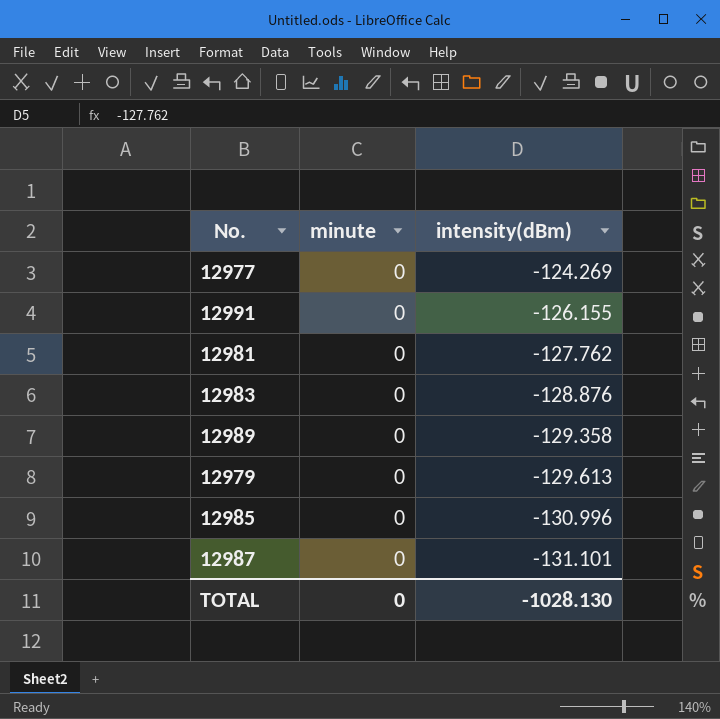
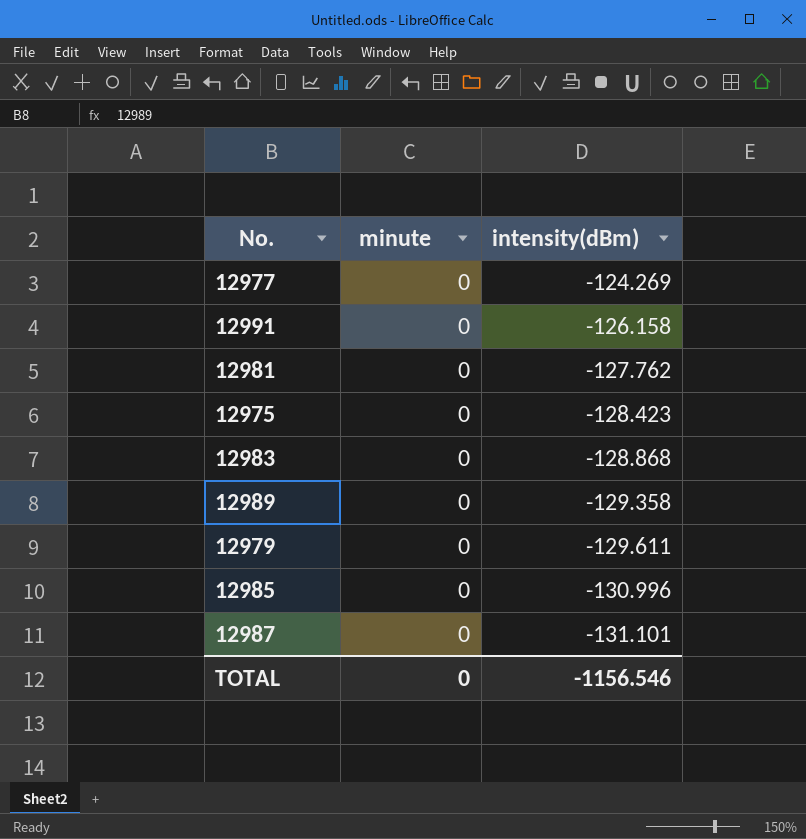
12991 | intensity(dBm): -126.155 -> -126.158
row 12975: none -> 0 | -128.423
12983 | intensity(dBm): -128.876 -> -128.868
12979 | intensity(dBm): -129.613 -> -129.611
TOTAL | intensity(dBm): -1028.130 -> -1156.546

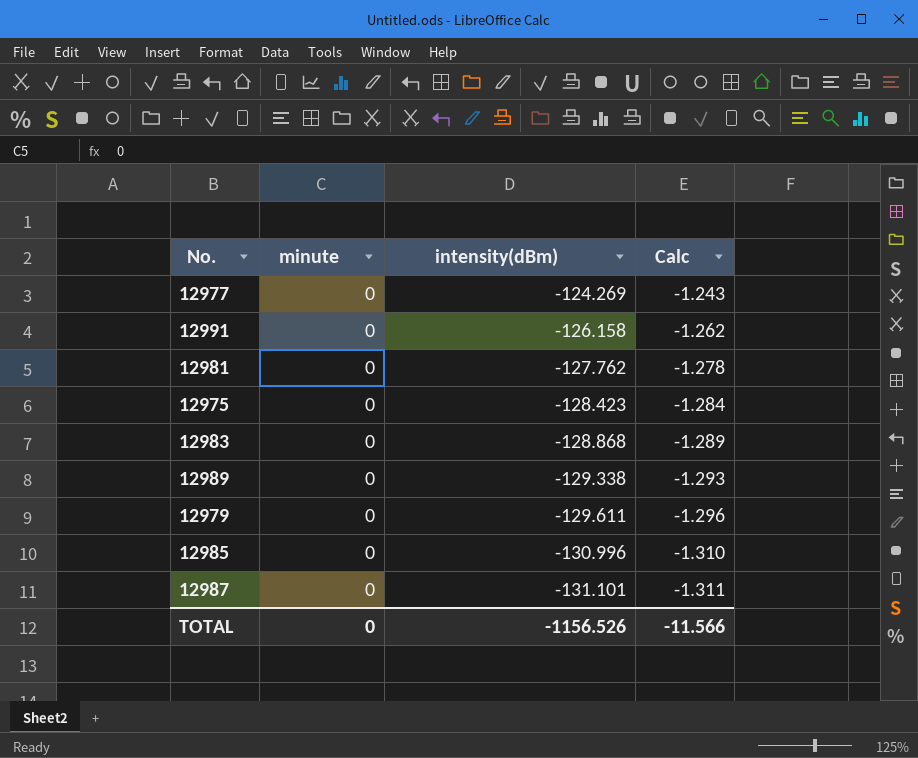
column Calc | formula: none -> [intensity(dBm)] * 0.01
12989 | intensity(dBm): -129.358 -> -129.338
TOTAL | intensity(dBm): -1156.546 -> -1156.526

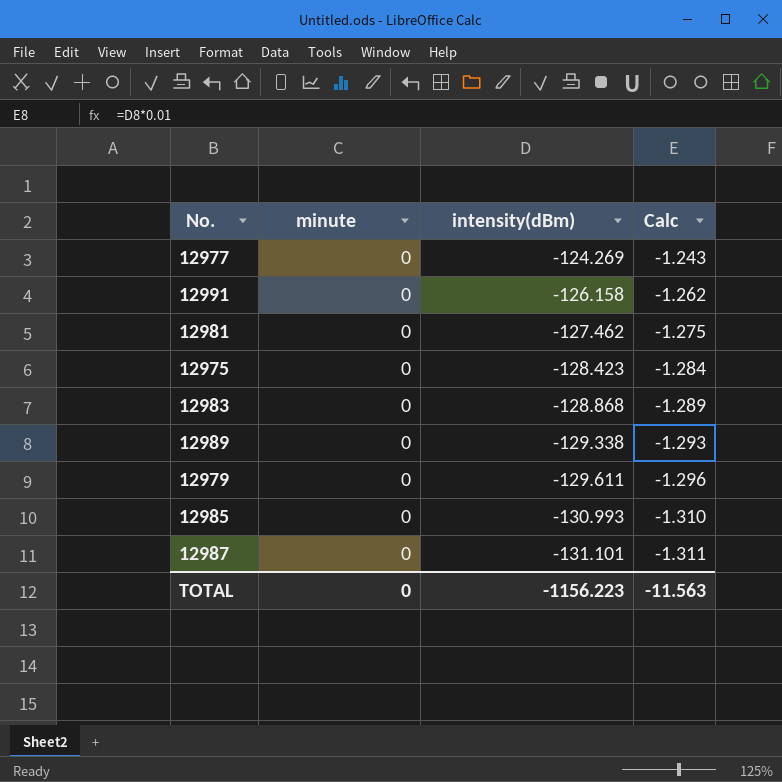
12981 | intensity(dBm): -127.762 -> -127.462
12981 | Calc: -1.278 -> -1.275
12985 | intensity(dBm): -130.996 -> -130.993
TOTAL | intensity(dBm): -1156.526 -> -1156.223
TOTAL | Calc: -11.566 -> -11.563

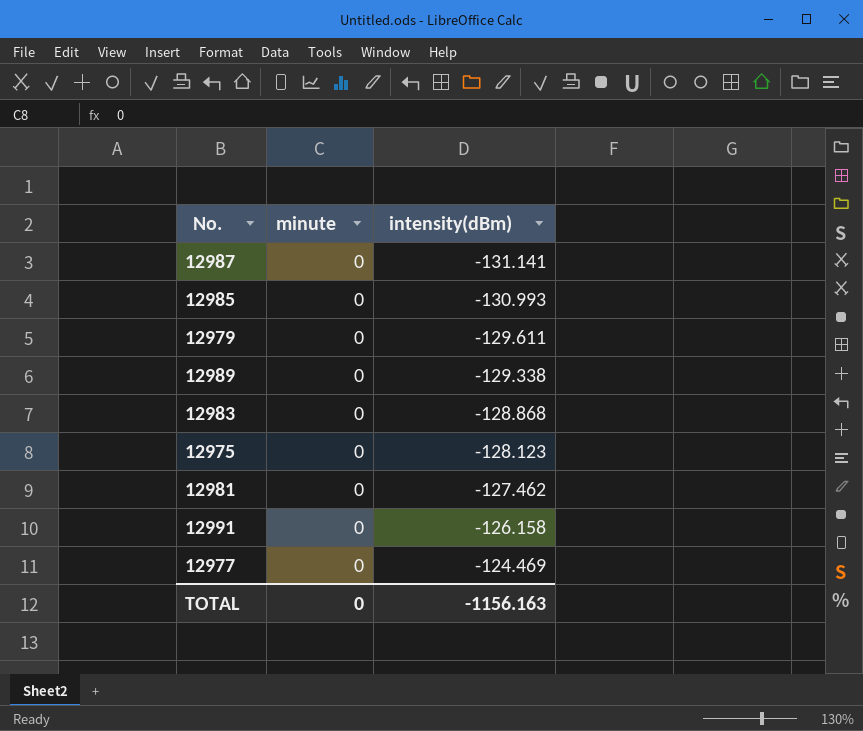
row order: intensity(dBm) descending -> intensity(dBm) ascending
column Calc | formula: [intensity(dBm)] * 0.01 -> none
12987 | intensity(dBm): -131.101 -> -131.141
12975 | intensity(dBm): -128.423 -> -128.123
12977 | intensity(dBm): -124.269 -> -124.469
TOTAL | intensity(dBm): -1156.223 -> -1156.163

